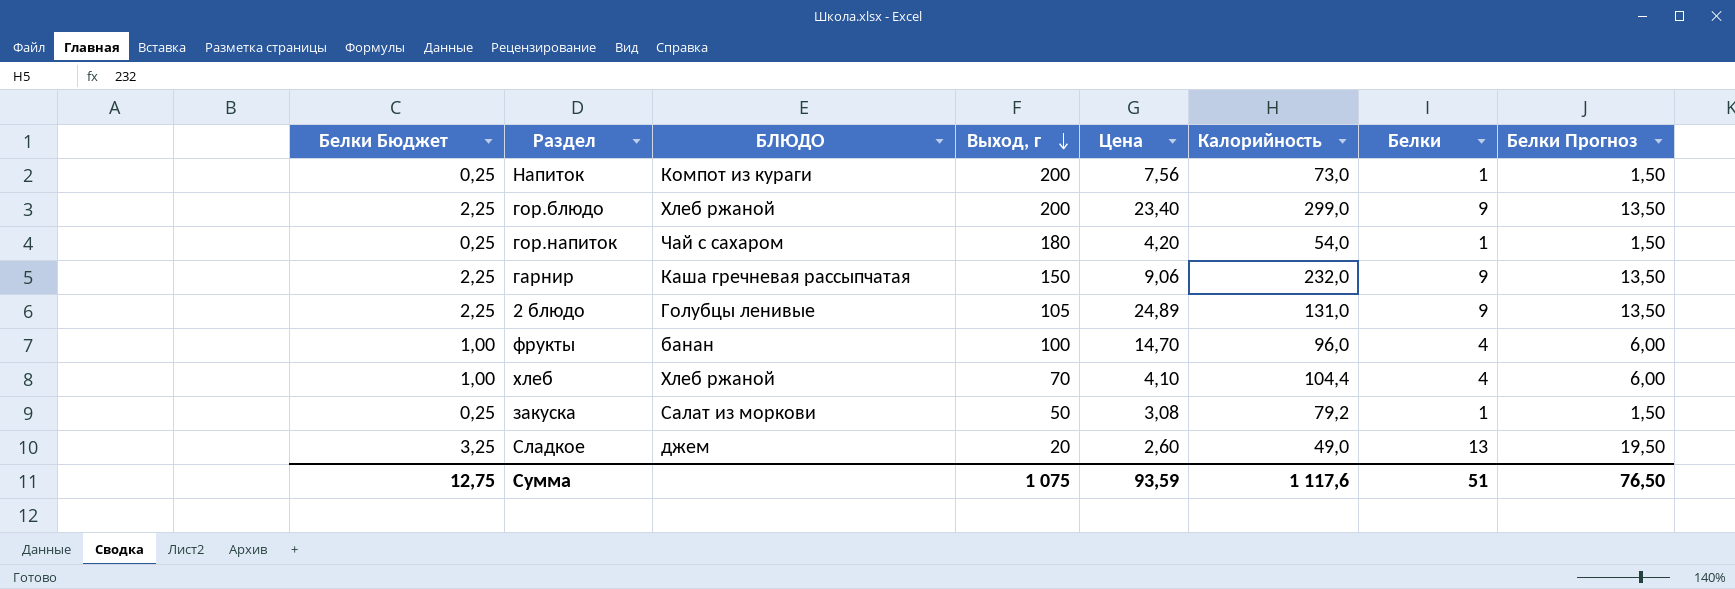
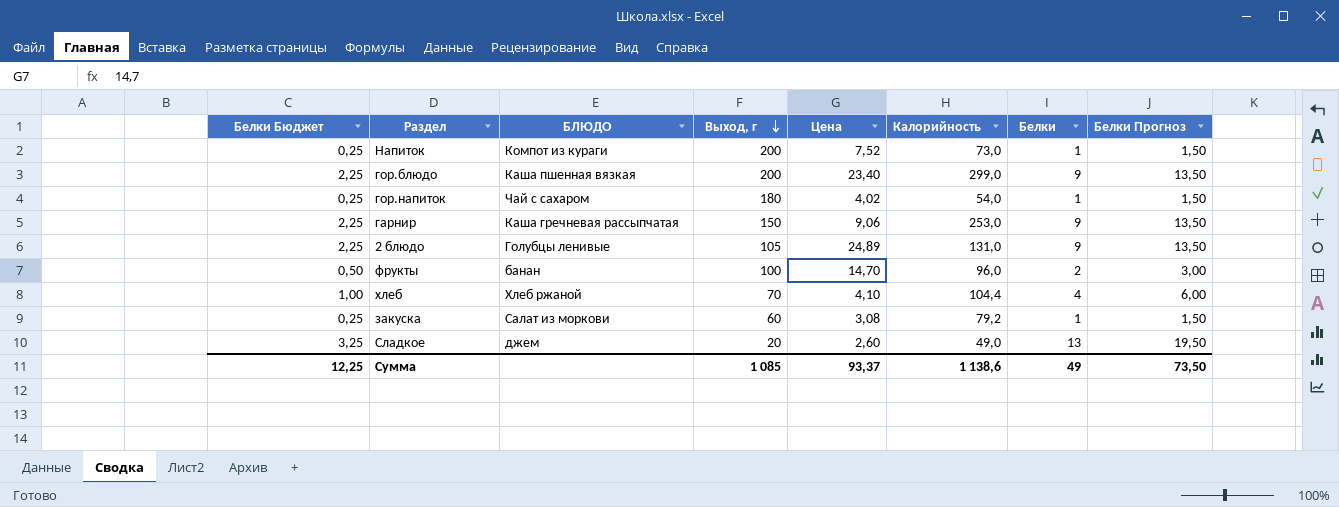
Напиток | Цена: 7,56 -> 7,52
гор.блюдо | БЛЮДО: Хлеб ржаной -> Каша пшенная вязкая
гор.напиток | Цена: 4,20 -> 4,02
гарнир | Калорийность: 232,0 -> 253,0
фрукты | Белки Бюджет: 1,00 -> 0,50
фрукты | Белки: 4 -> 2
фрукты | Белки Прогноз: 6,00 -> 3,00
закуска | Выход, г: 50 -> 60
Сумма | Белки Бюджет: 12,75 -> 12,25
Сумма | Выход, г: 1 075 -> 1 085
Сумма | Цена: 93,59 -> 93,37
Сумма | Калорийность: 1 117,6 -> 1 138,6
Сумма | Белки: 51 -> 49
Сумма | Белки Прогноз: 76,50 -> 73,50

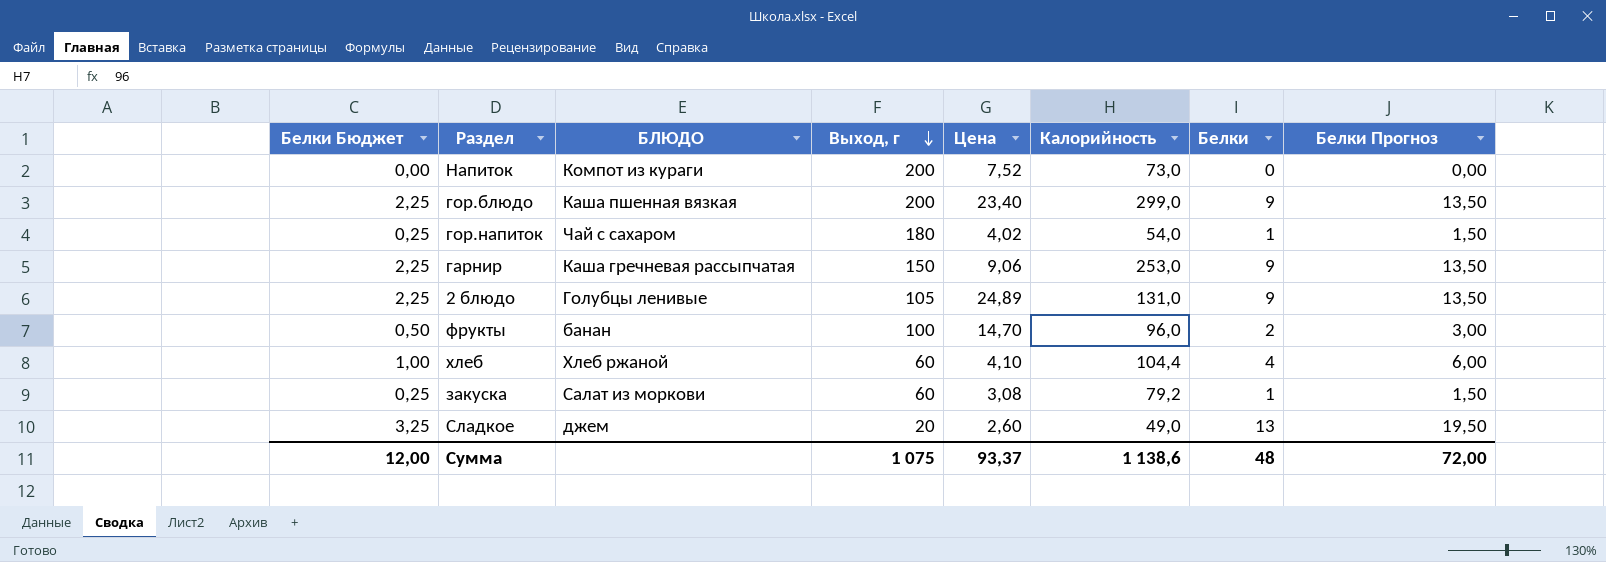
Напиток | Белки Бюджет: 0,25 -> 0,00
Напиток | Белки: 1 -> 0
Напиток | Белки Прогноз: 1,50 -> 0,00
хлеб | Выход, г: 70 -> 60
Сумма | Белки Бюджет: 12,25 -> 12,00
Сумма | Выход, г: 1 085 -> 1 075
Сумма | Белки: 49 -> 48
Сумма | Белки Прогноз: 73,50 -> 72,00

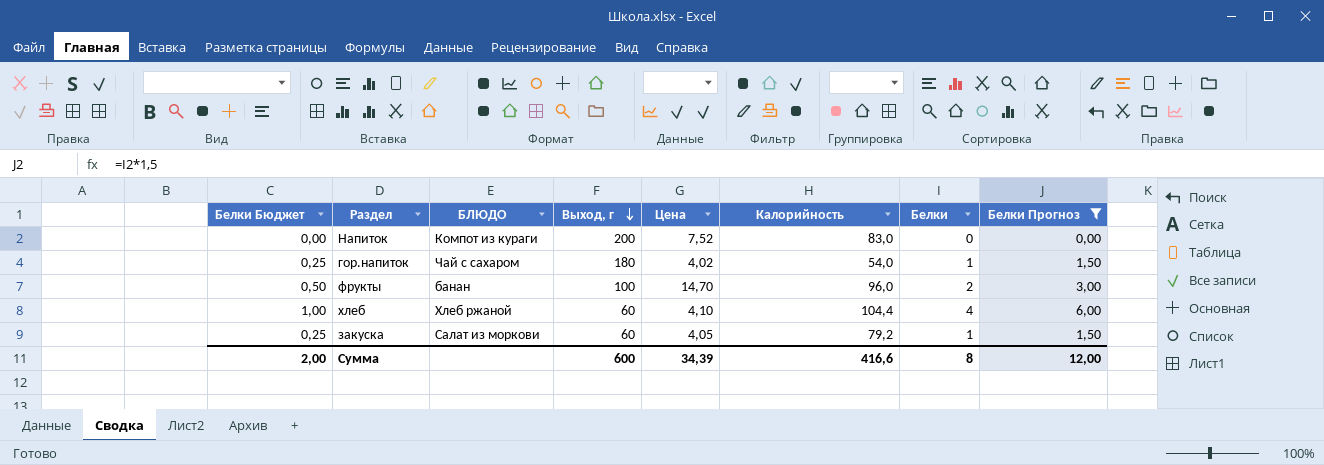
filter: none -> Белки Прогноз <= 6,00
Напиток | Калорийность: 73,0 -> 83,0
закуска | Цена: 3,08 -> 4,05
Сумма | Белки Бюджет: 12,00 -> 2,00
Сумма | Выход, г: 1 075 -> 600
Сумма | Цена: 93,37 -> 34,39
Сумма | Калорийность: 1 138,6 -> 416,6
Сумма | Белки: 48 -> 8
Сумма | Белки Прогноз: 72,00 -> 12,00

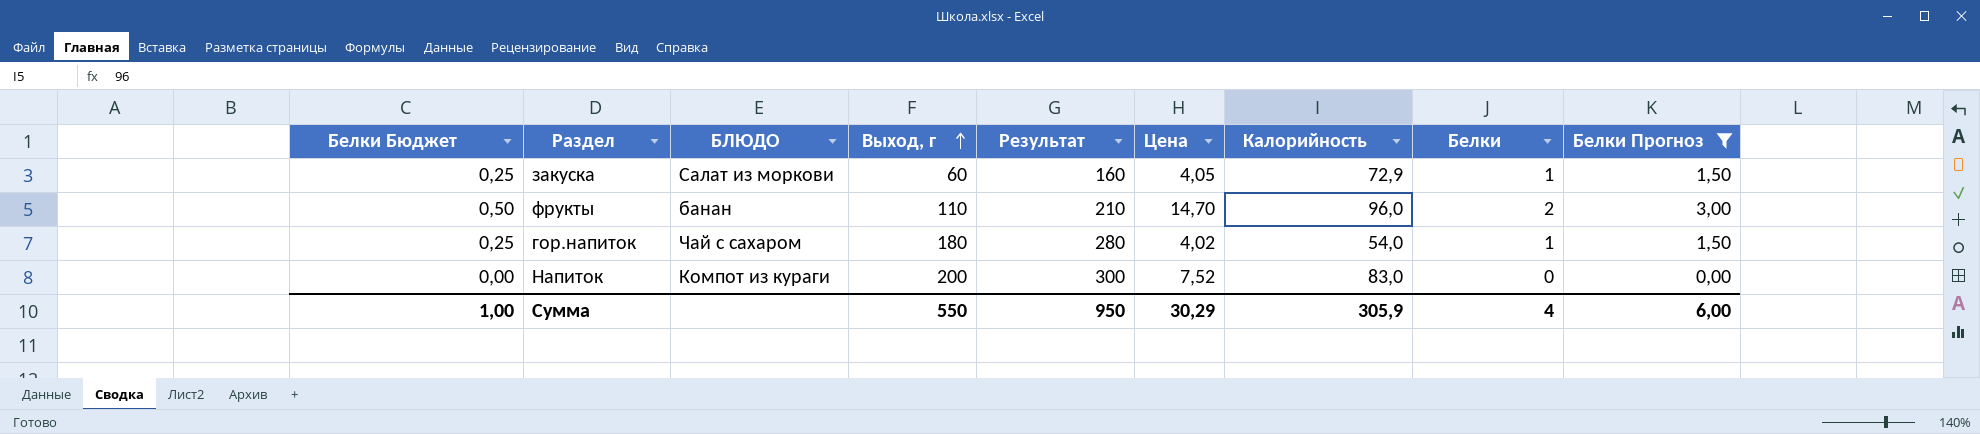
row order: Выход, г descending -> Выход, г ascending
column Результат | formula: none -> [Выход, г] + 100
row хлеб: 1,00 | Хлеб ржаной | 60 | 4,10 | 104,4 | 4 | 6,00 -> none
закуска | Калорийность: 79,2 -> 72,9
фрукты | Выход, г: 100 -> 110
Сумма | Белки Бюджет: 2,00 -> 1,00
Сумма | Выход, г: 600 -> 550
Сумма | Цена: 34,39 -> 30,29
Сумма | Калорийность: 416,6 -> 305,9
Сумма | Белки: 8 -> 4
Сумма | Белки Прогноз: 12,00 -> 6,00

